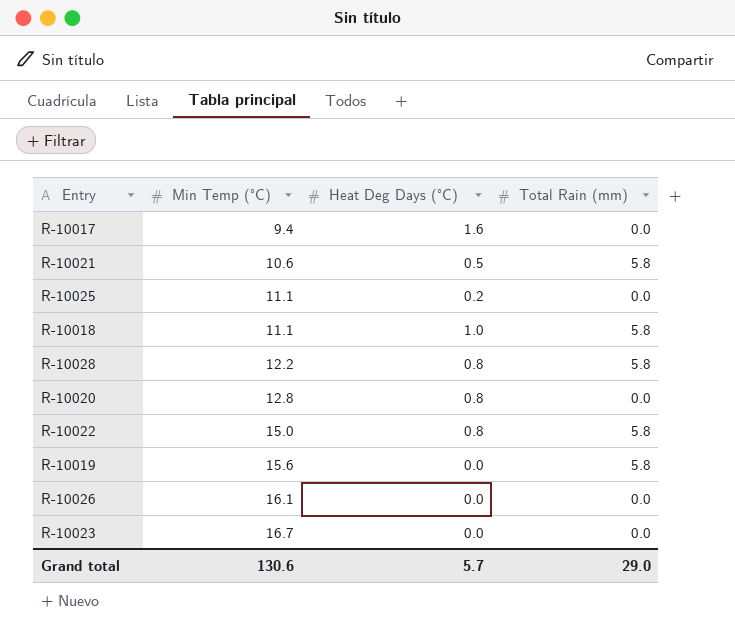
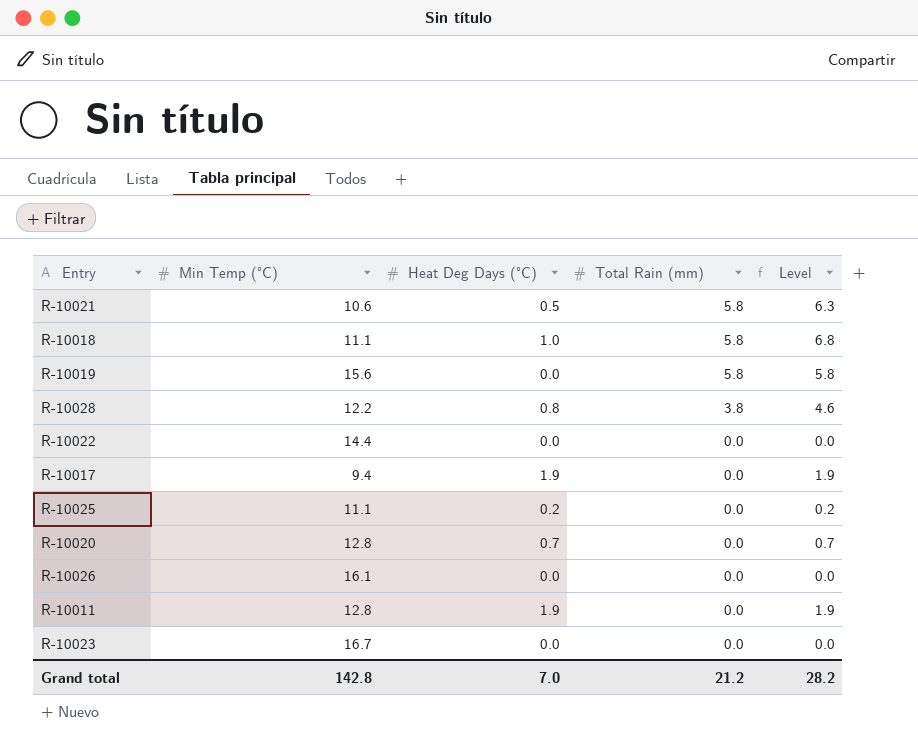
row order: Min Temp (°C) ascending -> Total Rain (mm) descending
column Level | formula: none -> [Heat Deg Days (°C)] + [Total Rain (mm)]
R-10028 | Total Rain (mm): 5.8 -> 3.8
R-10022 | Min Temp (°C): 15.0 -> 14.4
R-10022 | Heat Deg Days (°C): 0.8 -> 0.0
R-10022 | Total Rain (mm): 5.8 -> 0.0
R-10017 | Heat Deg Days (°C): 1.6 -> 1.9
R-10020 | Heat Deg Days (°C): 0.8 -> 0.7
row R-10011: none -> 12.8 | 1.9 | 0.0 | 1.9
Grand total | Min Temp (°C): 130.6 -> 142.8
Grand total | Heat Deg Days (°C): 5.7 -> 7.0
Grand total | Total Rain (mm): 29.0 -> 21.2

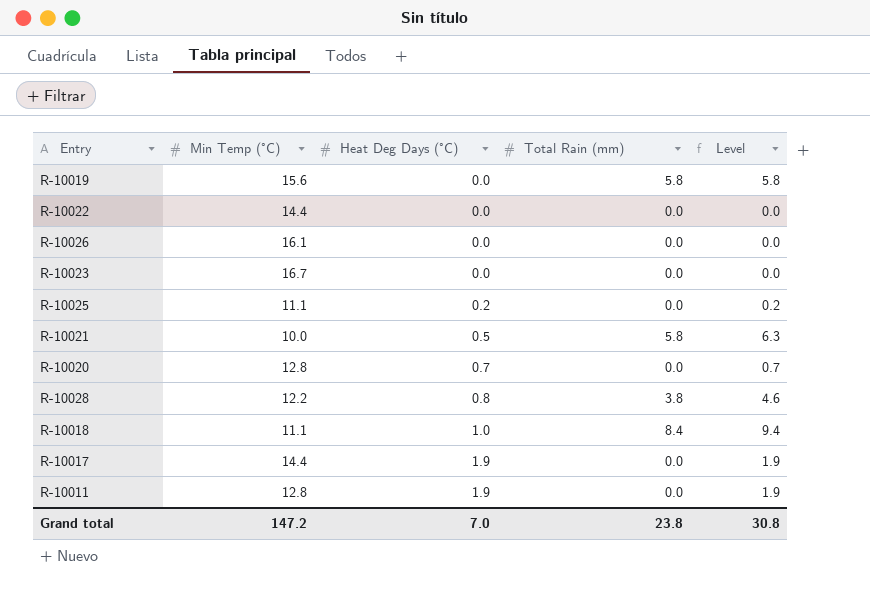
row order: Total Rain (mm) descending -> Heat Deg Days (°C) ascending
R-10021 | Min Temp (°C): 10.6 -> 10.0
R-10018 | Total Rain (mm): 5.8 -> 8.4
R-10018 | Level: 6.8 -> 9.4
R-10017 | Min Temp (°C): 9.4 -> 14.4
Grand total | Min Temp (°C): 142.8 -> 147.2
Grand total | Total Rain (mm): 21.2 -> 23.8
Grand total | Level: 28.2 -> 30.8

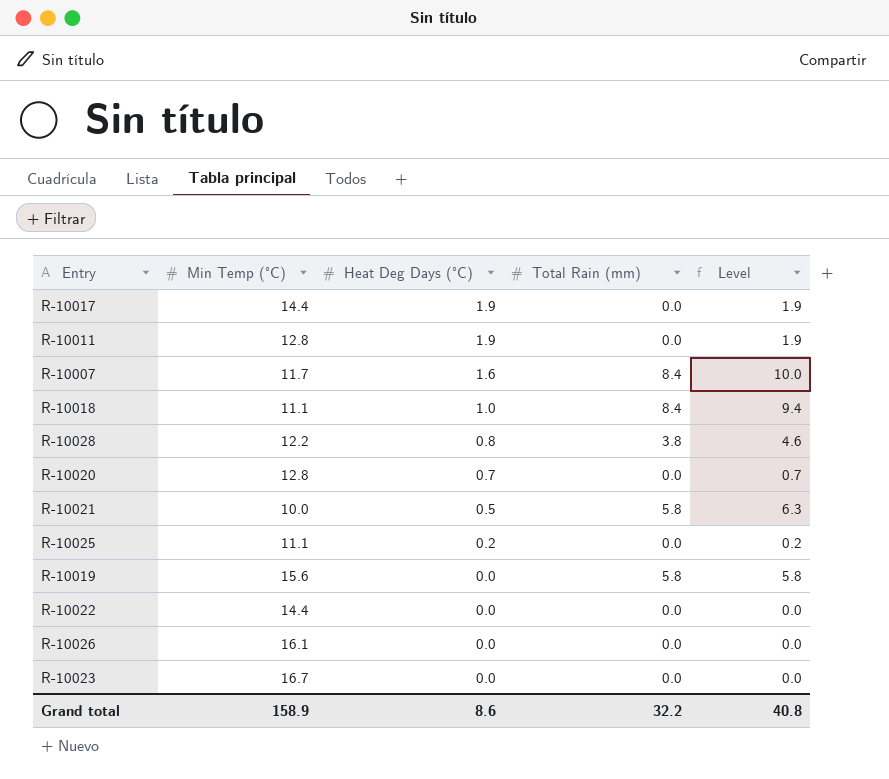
row order: Heat Deg Days (°C) ascending -> Heat Deg Days (°C) descending
row R-10007: none -> 11.7 | 1.6 | 8.4 | 10.0
Grand total | Min Temp (°C): 147.2 -> 158.9
Grand total | Heat Deg Days (°C): 7.0 -> 8.6
Grand total | Total Rain (mm): 23.8 -> 32.2
Grand total | Level: 30.8 -> 40.8

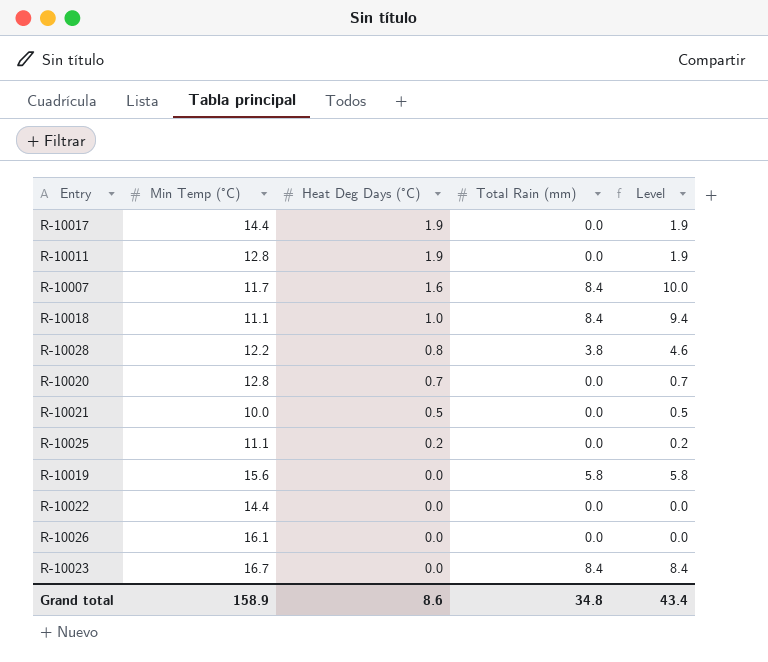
R-10021 | Total Rain (mm): 5.8 -> 0.0
R-10021 | Level: 6.3 -> 0.5
R-10023 | Total Rain (mm): 0.0 -> 8.4
R-10023 | Level: 0.0 -> 8.4
Grand total | Total Rain (mm): 32.2 -> 34.8
Grand total | Level: 40.8 -> 43.4

